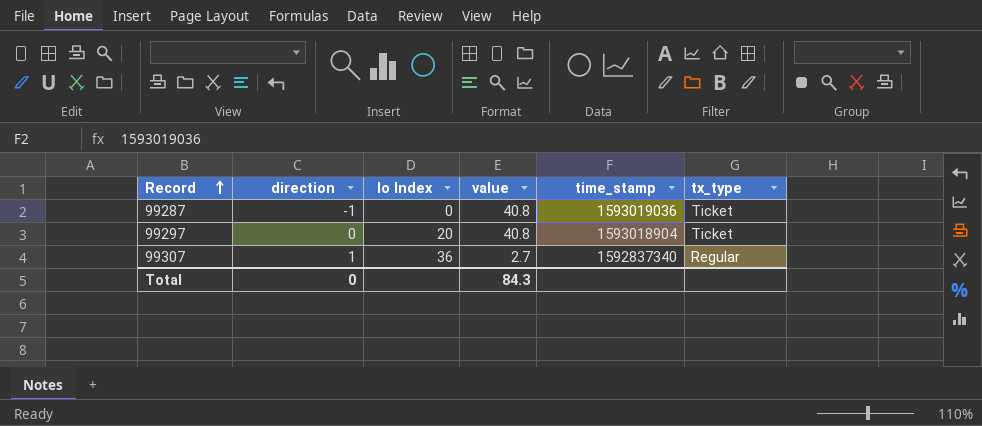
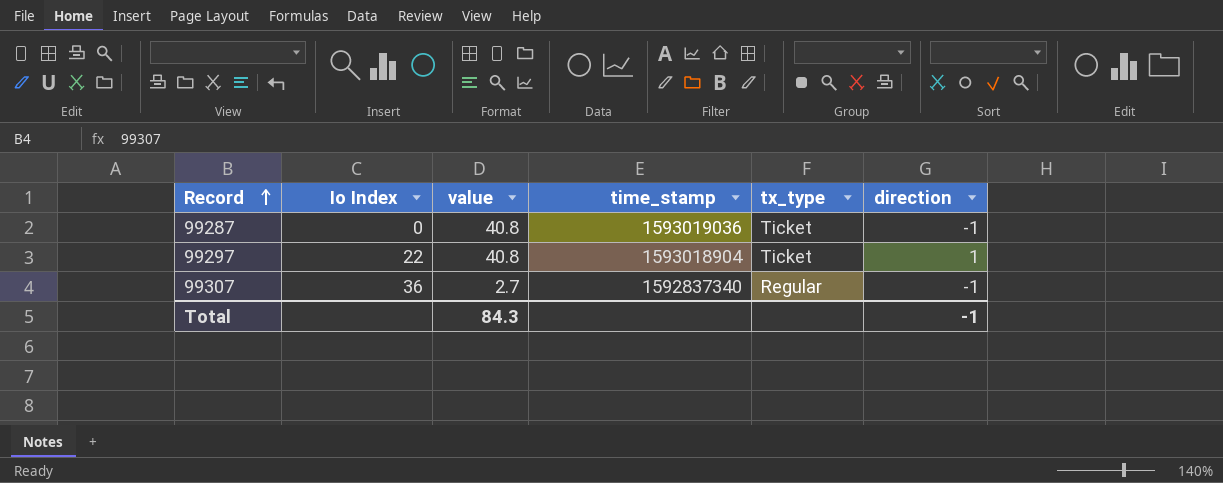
column direction | position: 2 -> 6
99297 | Io Index: 20 -> 22
99297 | direction: 0 -> 1
99307 | direction: 1 -> -1
Total | direction: 0 -> -1

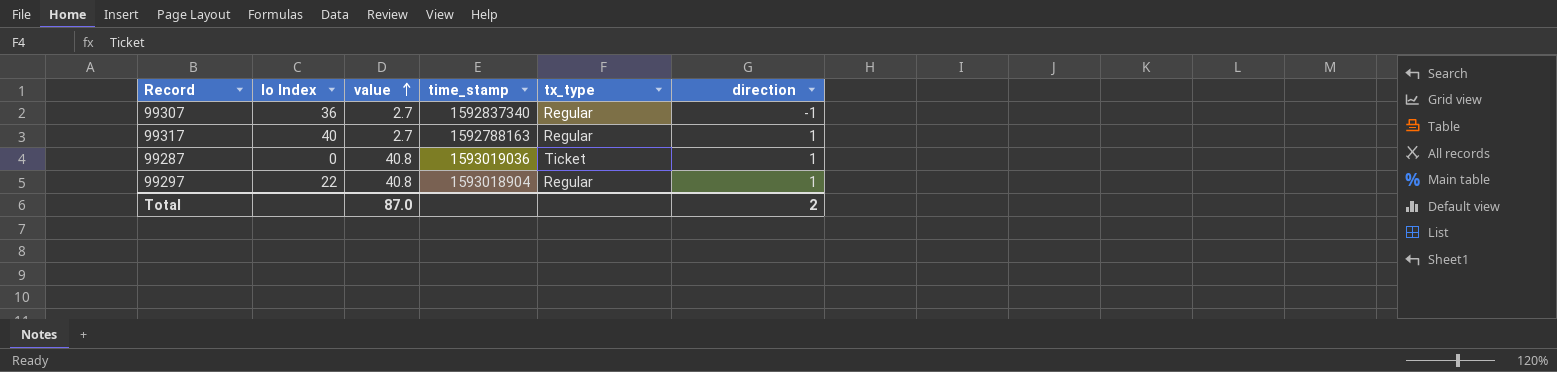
row order: Record ascending -> value ascending
row 99317: none -> 40 | 2.7 | 1592788163 | Regular | 1
99287 | direction: -1 -> 1
99297 | tx_type: Ticket -> Regular
Total | value: 84.3 -> 87.0
Total | direction: -1 -> 2

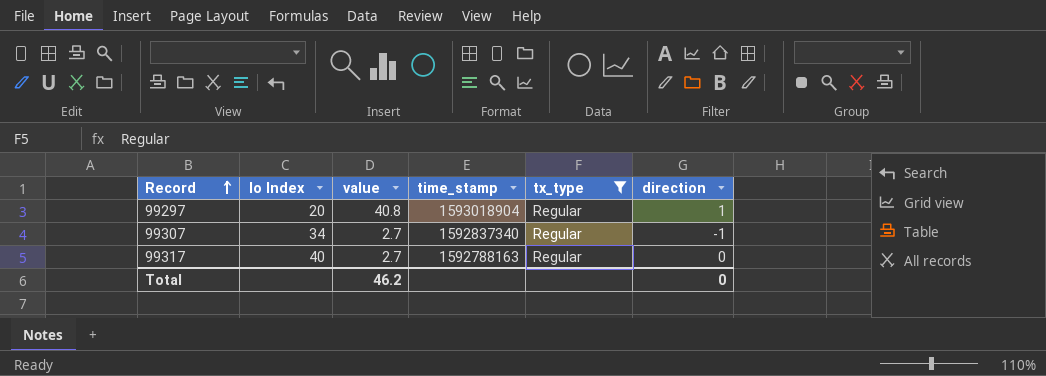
filter: none -> tx_type = Regular
row order: value ascending -> Record ascending
99297 | Io Index: 22 -> 20
99307 | Io Index: 36 -> 34
99317 | direction: 1 -> 0
Total | value: 87.0 -> 46.2
Total | direction: 2 -> 0

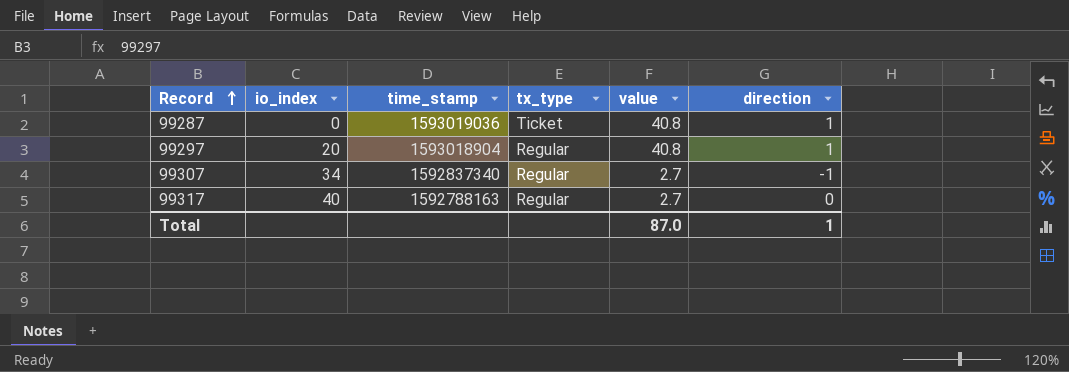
filter: tx_type = Regular -> none
column name: Io Index -> io_index
column value | position: 3 -> 5
Total | value: 46.2 -> 87.0
Total | direction: 0 -> 1

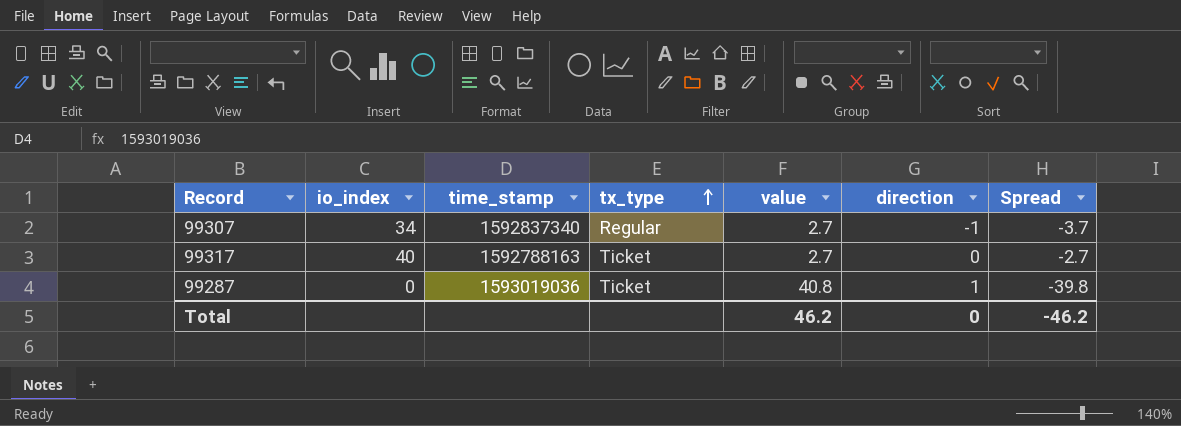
row order: Record ascending -> tx_type ascending
column Spread | formula: none -> [direction] - [value]
row 99297: 20 | 1593018904 | Regular | 40.8 | 1 -> none
99317 | tx_type: Regular -> Ticket
Total | value: 87.0 -> 46.2
Total | direction: 1 -> 0

